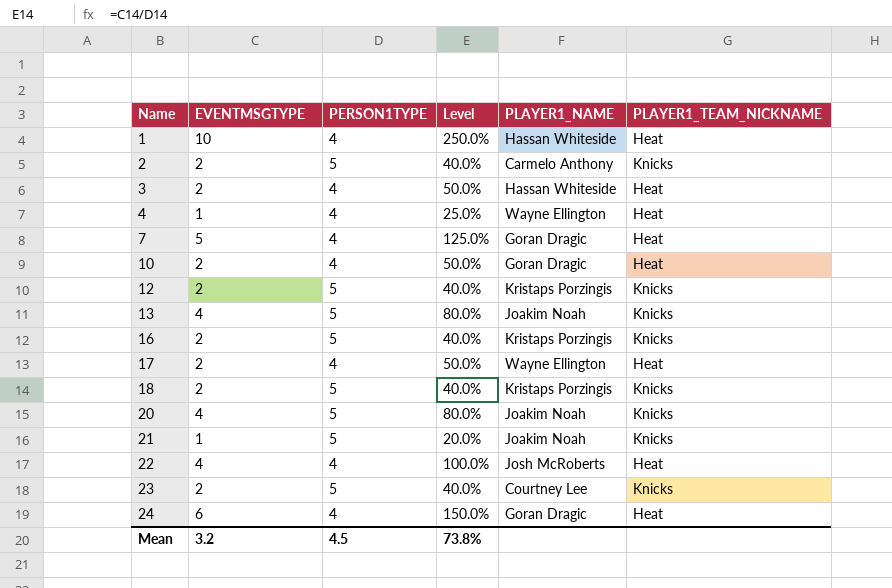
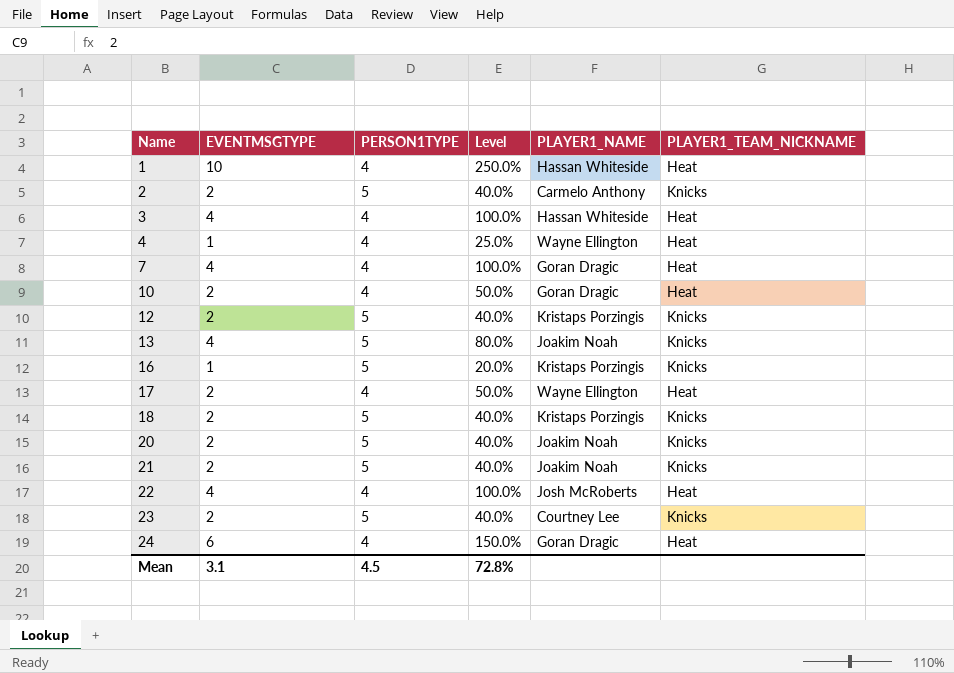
3 | EVENTMSGTYPE: 2 -> 4
3 | Level: 50.0% -> 100.0%
7 | EVENTMSGTYPE: 5 -> 4
7 | Level: 125.0% -> 100.0%
16 | EVENTMSGTYPE: 2 -> 1
16 | Level: 40.0% -> 20.0%
20 | EVENTMSGTYPE: 4 -> 2
20 | Level: 80.0% -> 40.0%
21 | EVENTMSGTYPE: 1 -> 2
21 | Level: 20.0% -> 40.0%
Mean | EVENTMSGTYPE: 3.2 -> 3.1
Mean | Level: 73.8% -> 72.8%

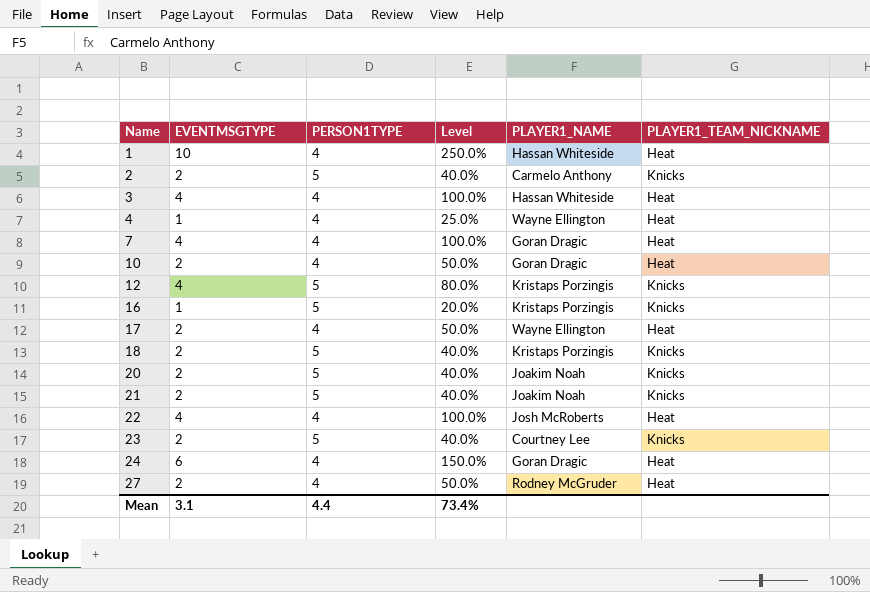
row 13: 4 | 5 | 80.0% | Joakim Noah | Knicks -> none
12 | EVENTMSGTYPE: 2 -> 4
12 | Level: 40.0% -> 80.0%
row 27: none -> 2 | 4 | 50.0% | Rodney McGruder | Heat
Mean | PERSON1TYPE: 4.5 -> 4.4
Mean | Level: 72.8% -> 73.4%

